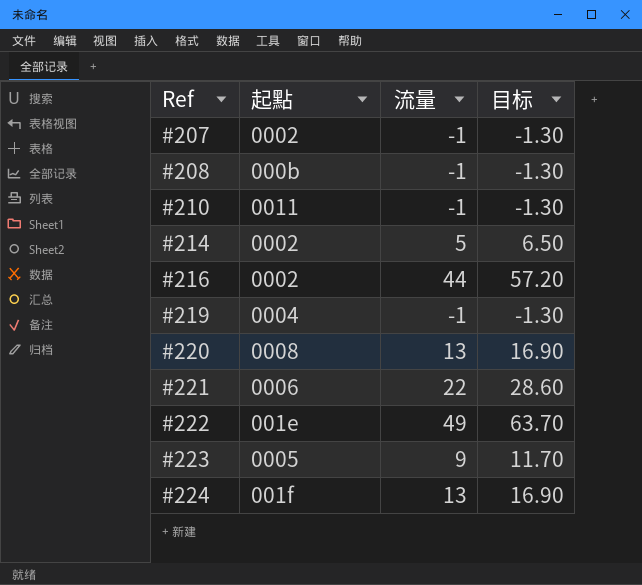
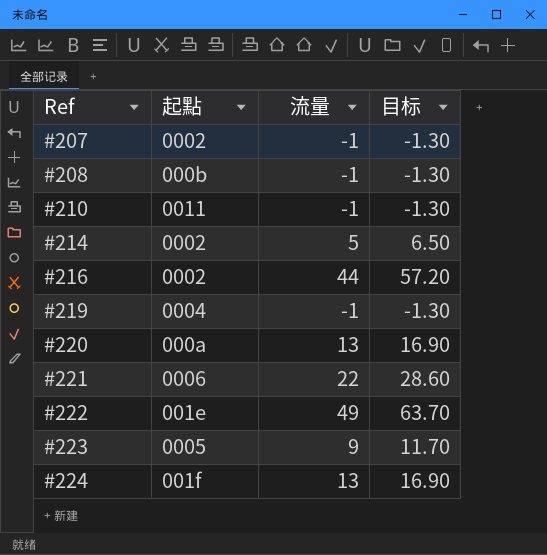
#220 | 起點: 0008 -> 000a

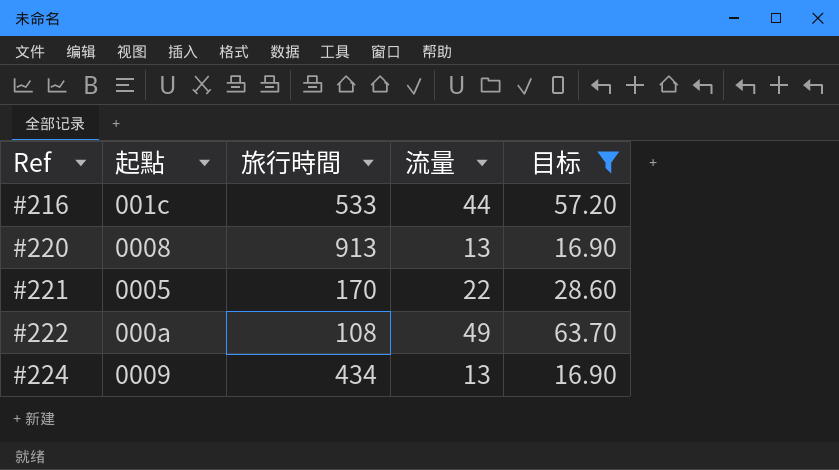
filter: none -> 目标 >= 16.90
column 旅行時間 | position: none -> 3
#216 | 起點: 0002 -> 001c
#220 | 起點: 000a -> 0008
#221 | 起點: 0006 -> 0005
#222 | 起點: 001e -> 000a
#224 | 起點: 001f -> 0009

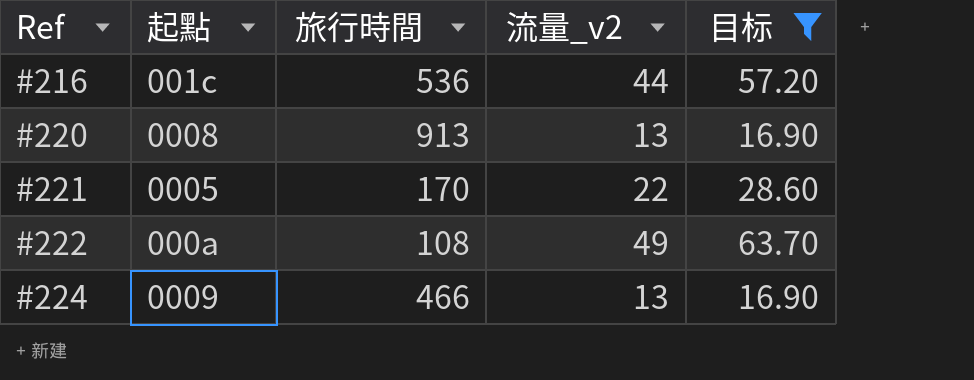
column name: 流量 -> 流量_v2
#216 | 旅行時間: 533 -> 536
#224 | 旅行時間: 434 -> 466

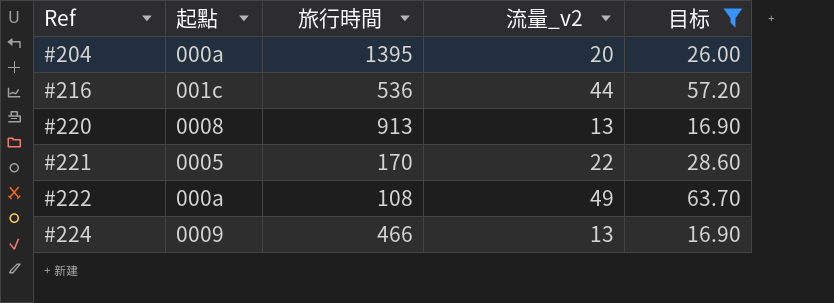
row #204: none -> 000a | 1395 | 20 | 26.00

